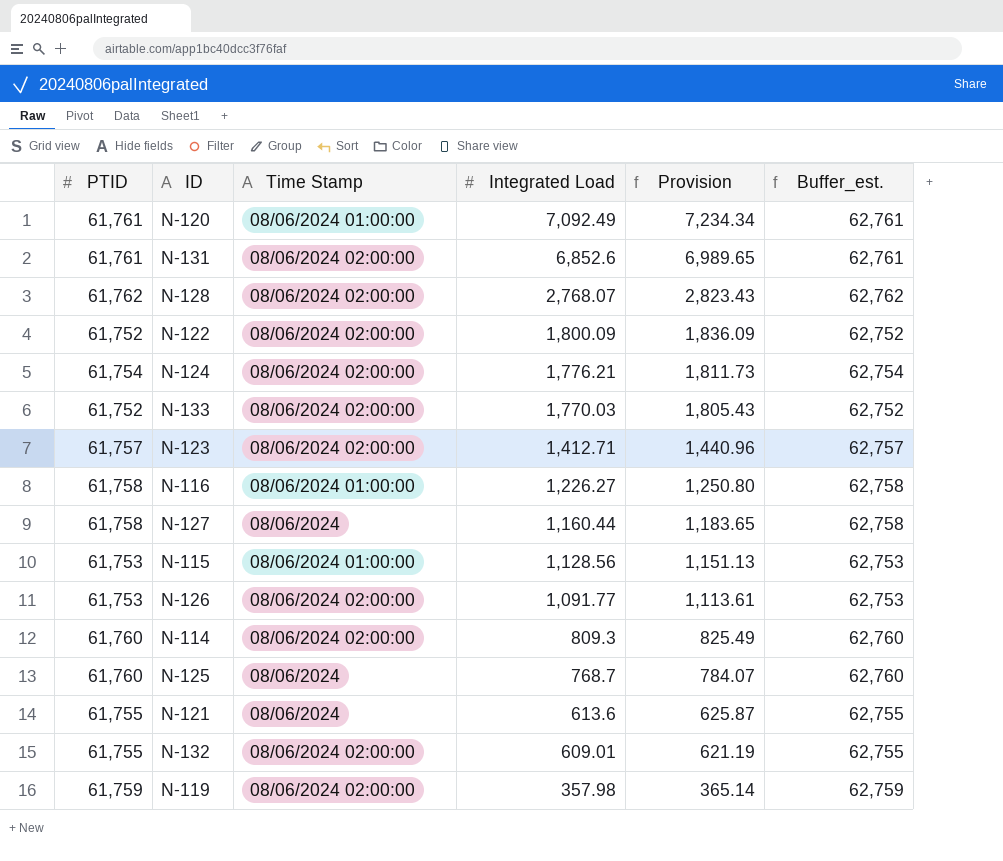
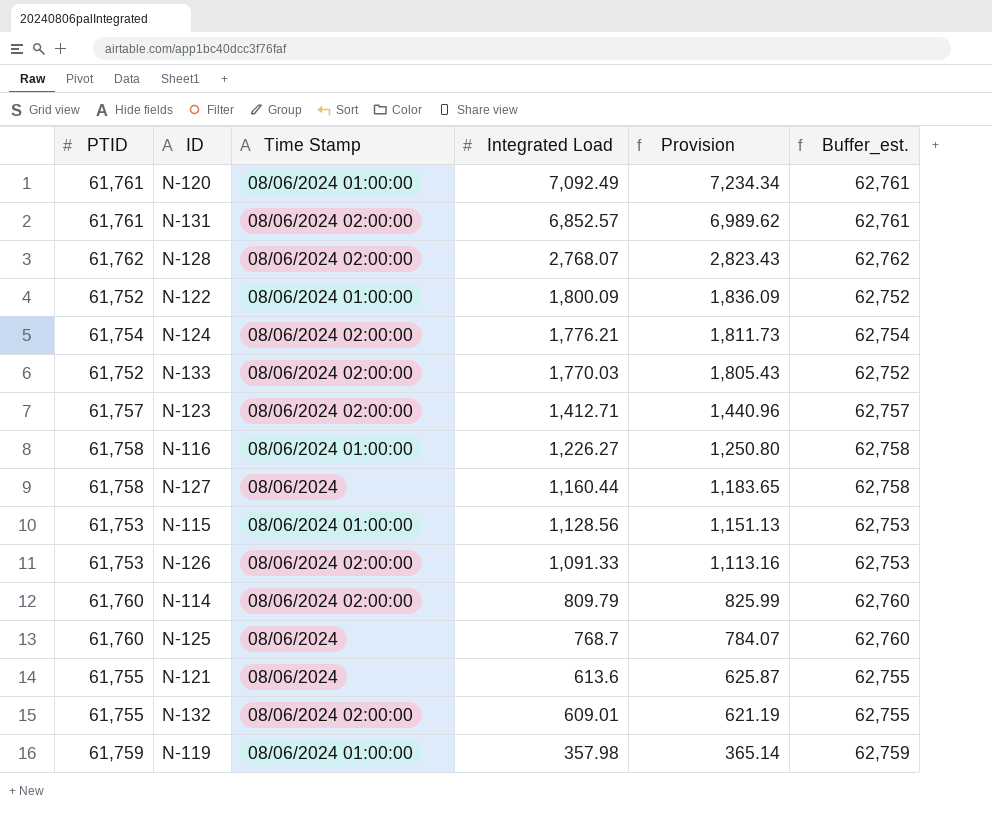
N-131 | Integrated Load: 6,852.6 -> 6,852.57
N-131 | Provision: 6,989.65 -> 6,989.62
N-122 | Time Stamp: 08/06/2024 02:00:00 -> 08/06/2024 01:00:00
N-126 | Integrated Load: 1,091.77 -> 1,091.33
N-126 | Provision: 1,113.61 -> 1,113.16
N-114 | Integrated Load: 809.3 -> 809.79
N-114 | Provision: 825.49 -> 825.99
N-119 | Time Stamp: 08/06/2024 02:00:00 -> 08/06/2024 01:00:00

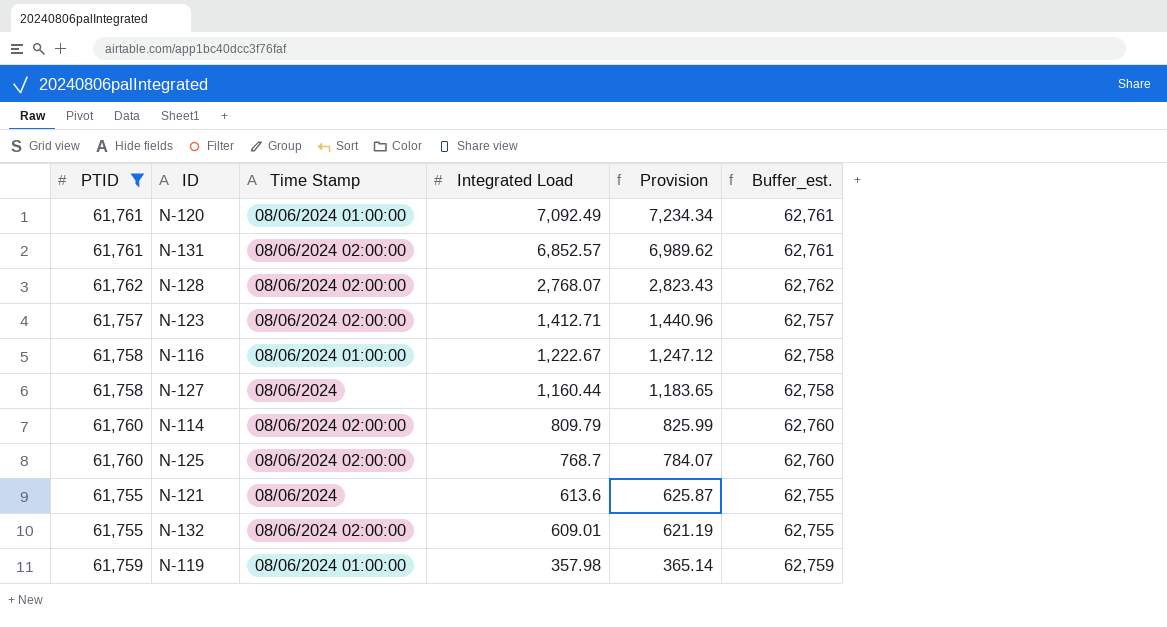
filter: none -> PTID >= 61,755
N-116 | Integrated Load: 1,226.27 -> 1,222.67
N-116 | Provision: 1,250.80 -> 1,247.12
N-125 | Time Stamp: 08/06/2024 -> 08/06/2024 02:00:00

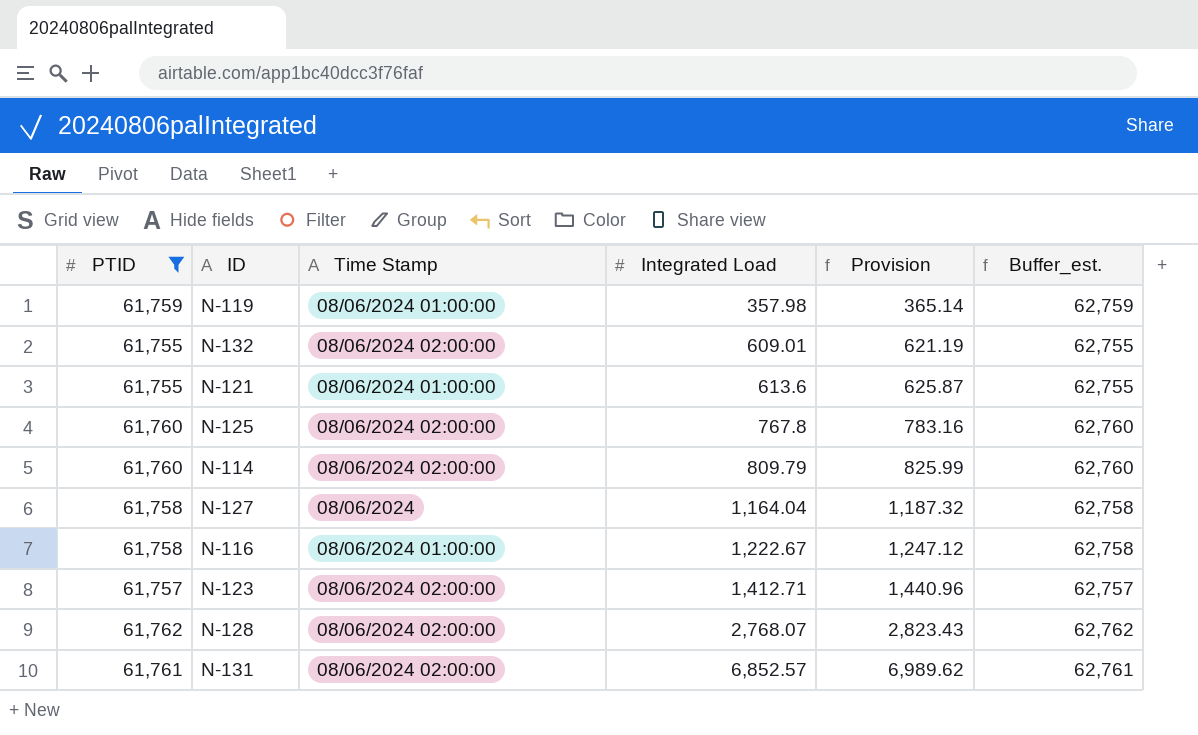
row order: Integrated Load descending -> Integrated Load ascending
row N-120: 61,761 | 08/06/2024 01:00:00 | 7,092.49 | 7,234.34 | 62,761 -> none
N-121 | Time Stamp: 08/06/2024 -> 08/06/2024 01:00:00
N-125 | Integrated Load: 768.7 -> 767.8
N-125 | Provision: 784.07 -> 783.16
N-127 | Integrated Load: 1,160.44 -> 1,164.04
N-127 | Provision: 1,183.65 -> 1,187.32

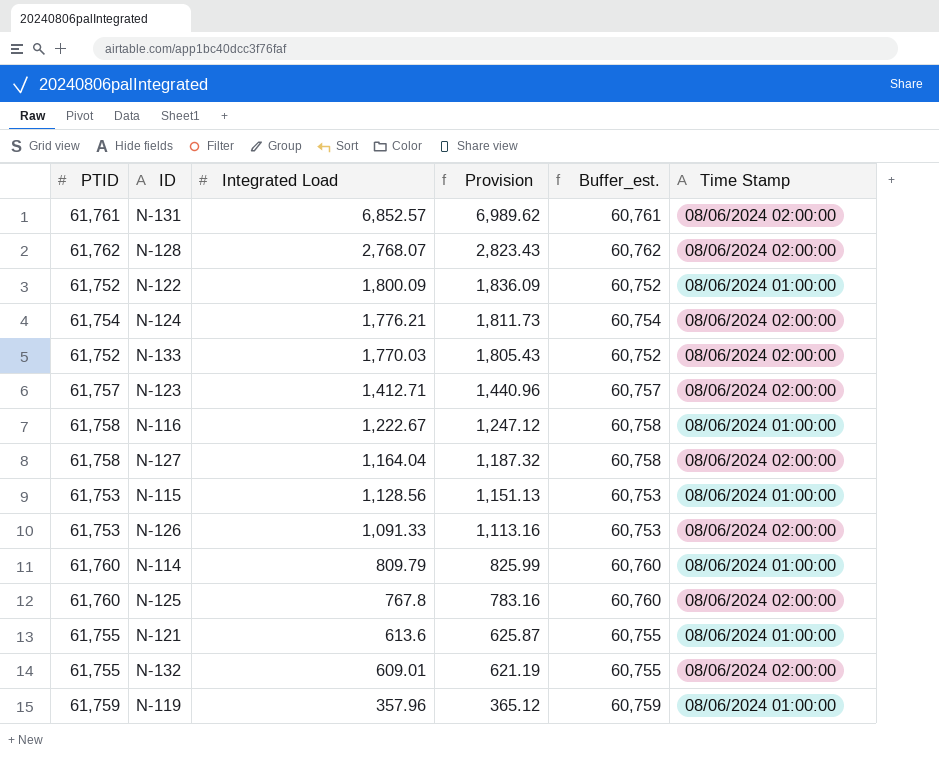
filter: PTID >= 61,755 -> none
row order: Integrated Load ascending -> Integrated Load descending
column Buffer_est. | formula: [PTID] + 1000 -> [PTID] - 1000
column Time Stamp | position: 3 -> 6
N-127 | Time Stamp: 08/06/2024 -> 08/06/2024 02:00:00
N-114 | Time Stamp: 08/06/2024 02:00:00 -> 08/06/2024 01:00:00
N-119 | Integrated Load: 357.98 -> 357.96
N-119 | Provision: 365.14 -> 365.12

